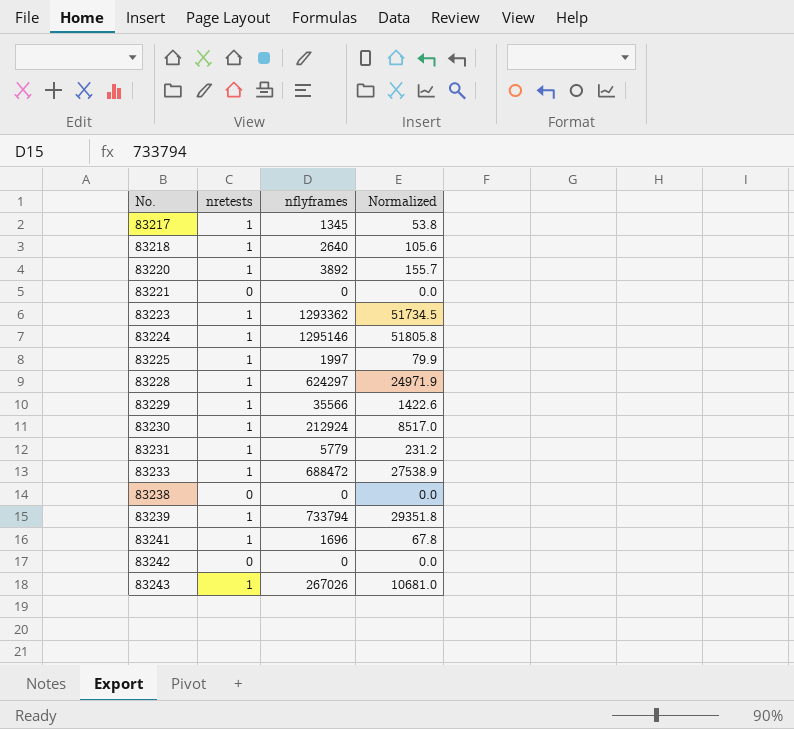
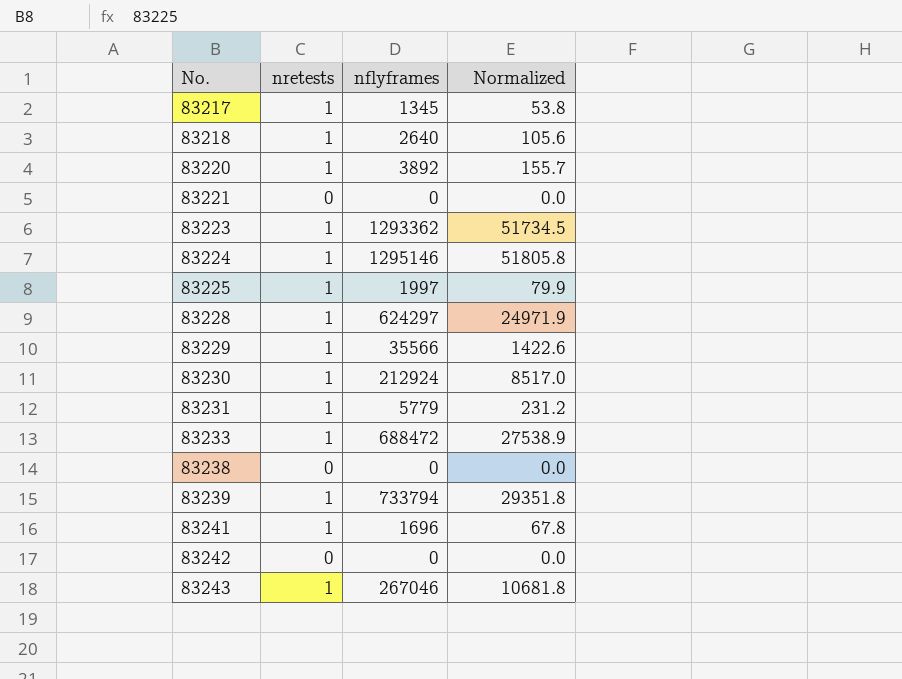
83243 | nflyframes: 267026 -> 267046
83243 | Normalized: 10681.0 -> 10681.8

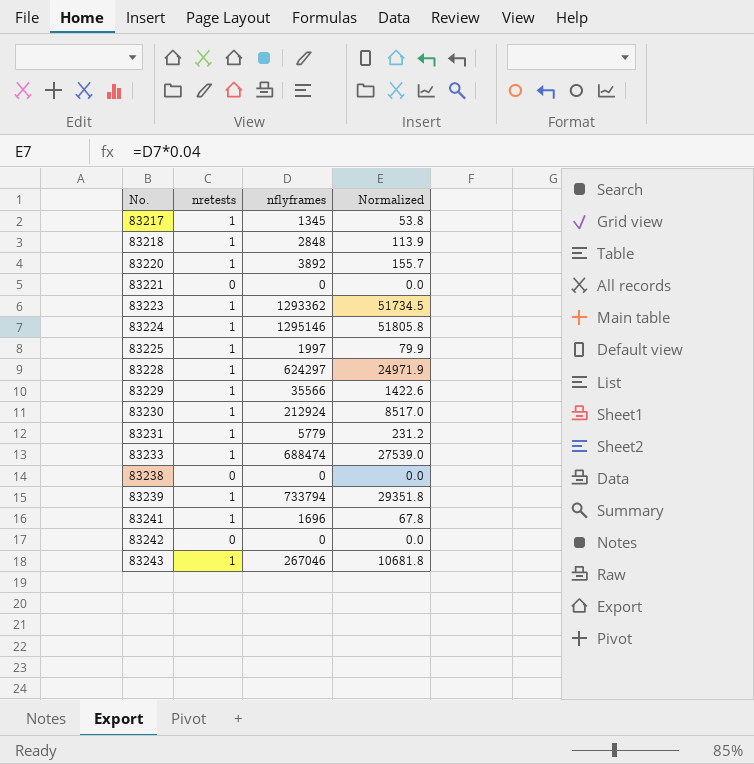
83218 | nflyframes: 2640 -> 2848
83218 | Normalized: 105.6 -> 113.9
83233 | nflyframes: 688472 -> 688474
83233 | Normalized: 27538.9 -> 27539.0

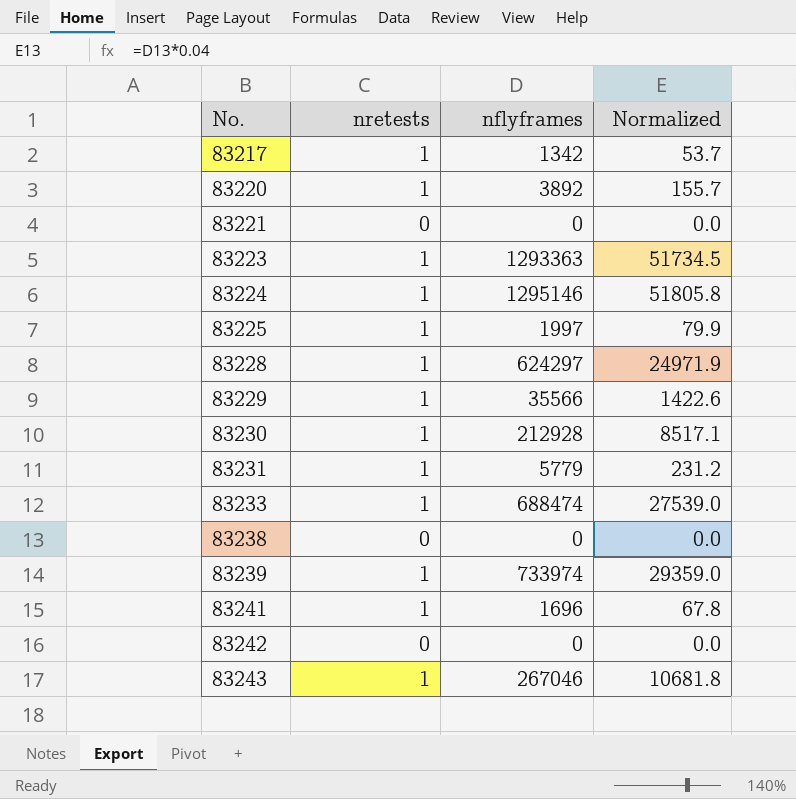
row 83218: 1 | 2848 | 113.9 -> none
83217 | nflyframes: 1345 -> 1342
83217 | Normalized: 53.8 -> 53.7
83223 | nflyframes: 1293362 -> 1293363
83230 | nflyframes: 212924 -> 212928
83230 | Normalized: 8517.0 -> 8517.1
83239 | nflyframes: 733794 -> 733974
83239 | Normalized: 29351.8 -> 29359.0

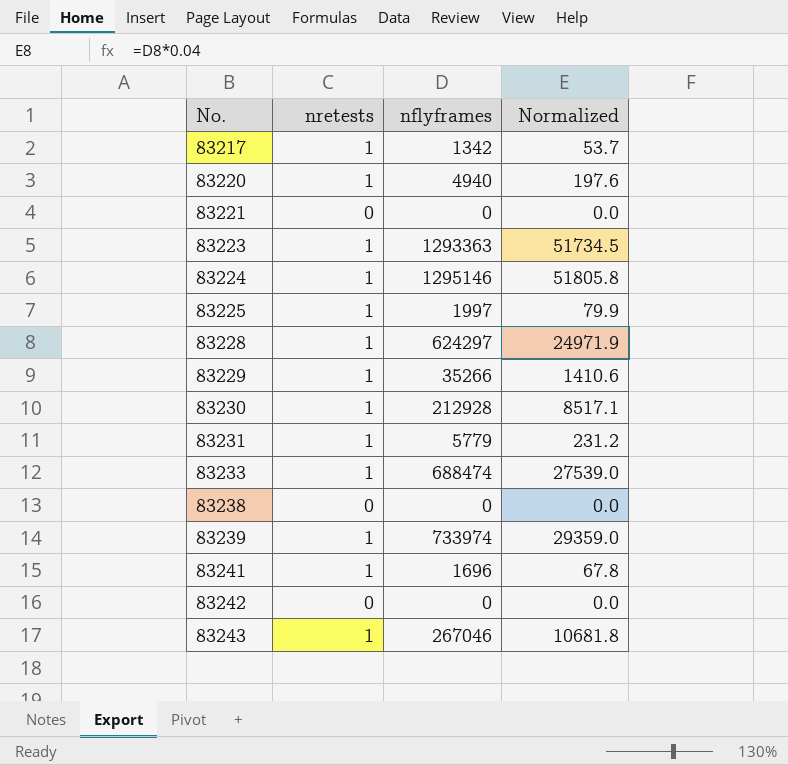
83220 | nflyframes: 3892 -> 4940
83220 | Normalized: 155.7 -> 197.6
83229 | nflyframes: 35566 -> 35266
83229 | Normalized: 1422.6 -> 1410.6

